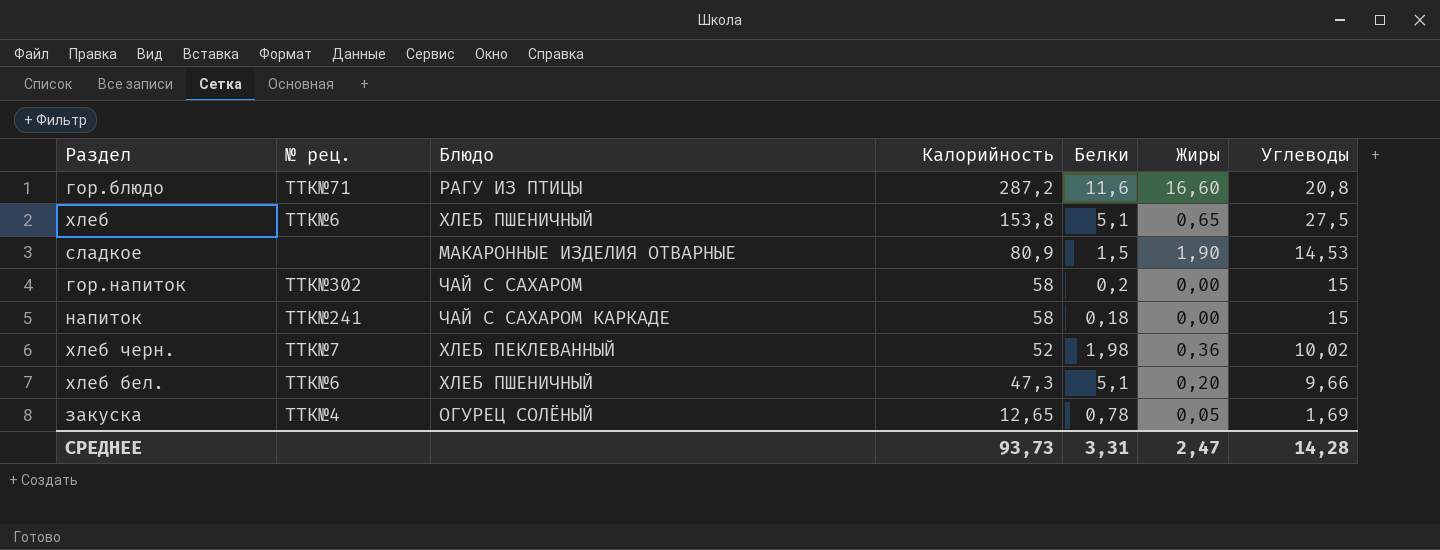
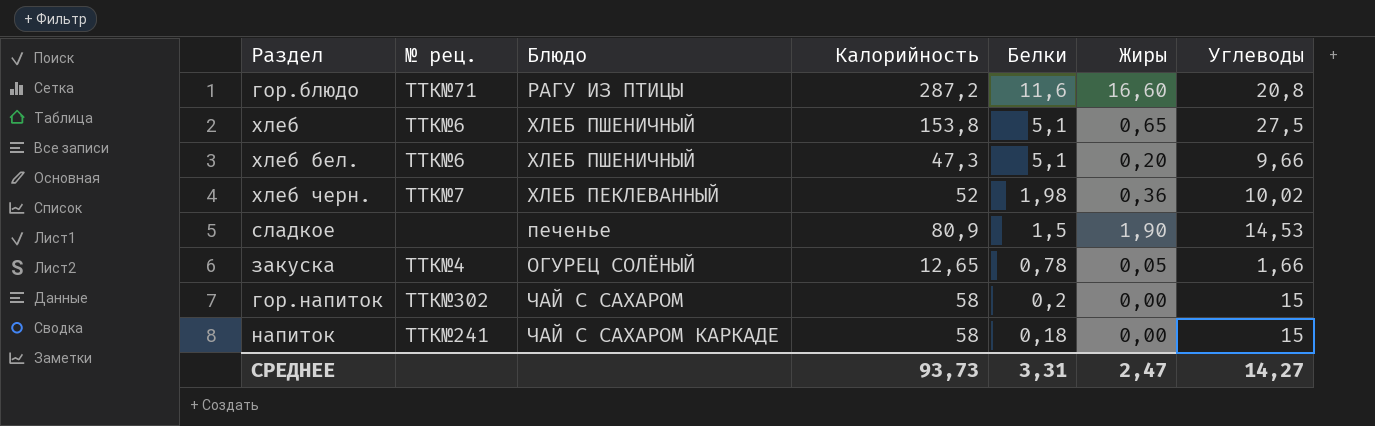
row order: Калорийность descending -> Белки descending
сладкое | Блюдо: МАКАРОННЫЕ ИЗДЕЛИЯ ОТВАРНЫЕ -> печенье
закуска | Углеводы: 1,69 -> 1,66
СРЕДНЕЕ | Углеводы: 14,28 -> 14,27

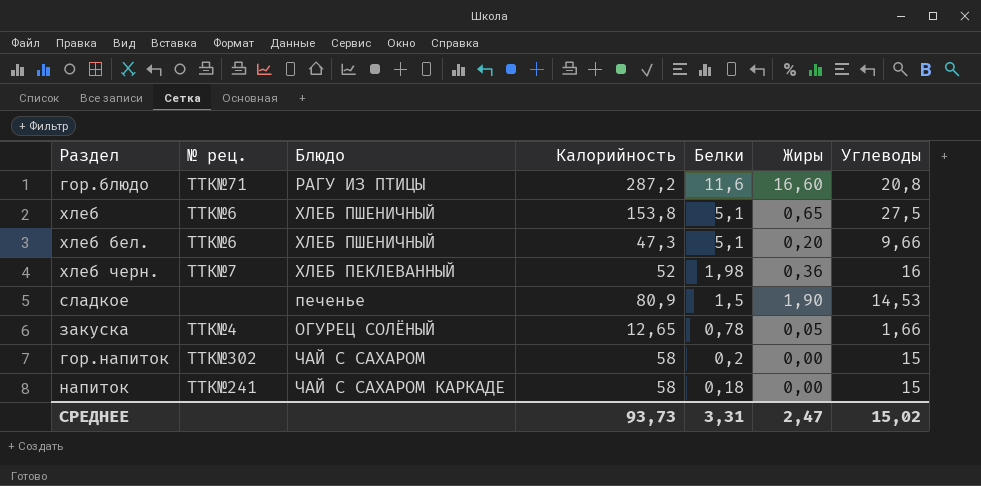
хлеб черн. | Углеводы: 10,02 -> 16
СРЕДНЕЕ | Углеводы: 14,27 -> 15,02

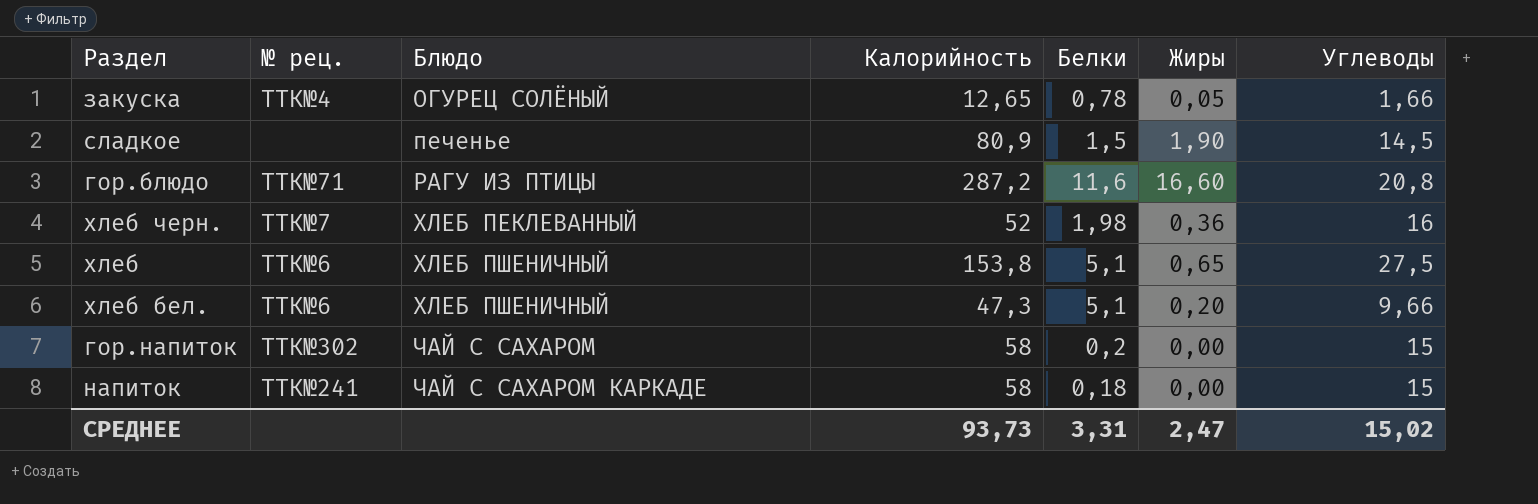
row order: Белки descending -> Блюдо ascending
сладкое | Углеводы: 14,53 -> 14,5

